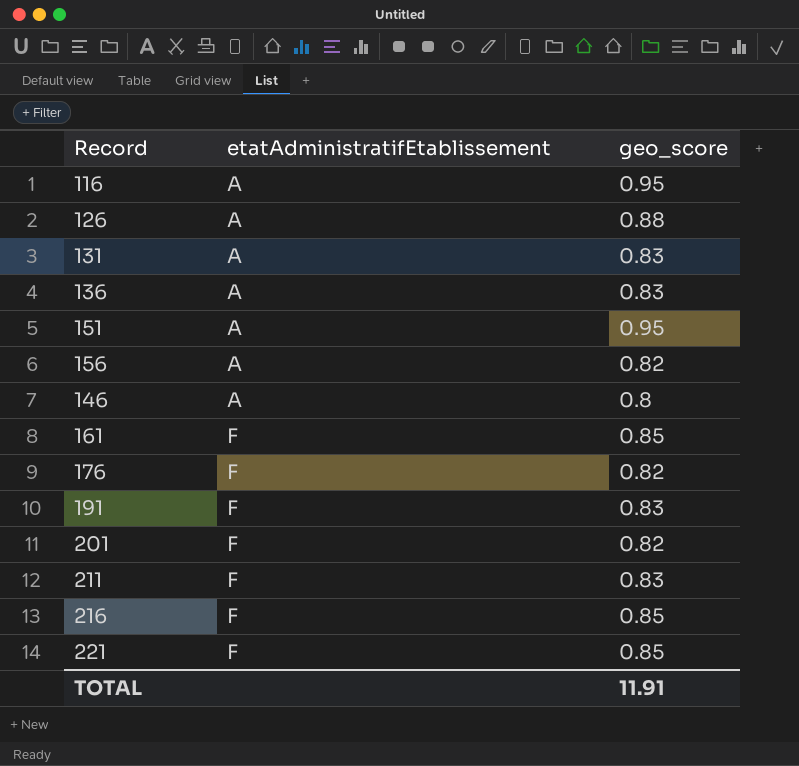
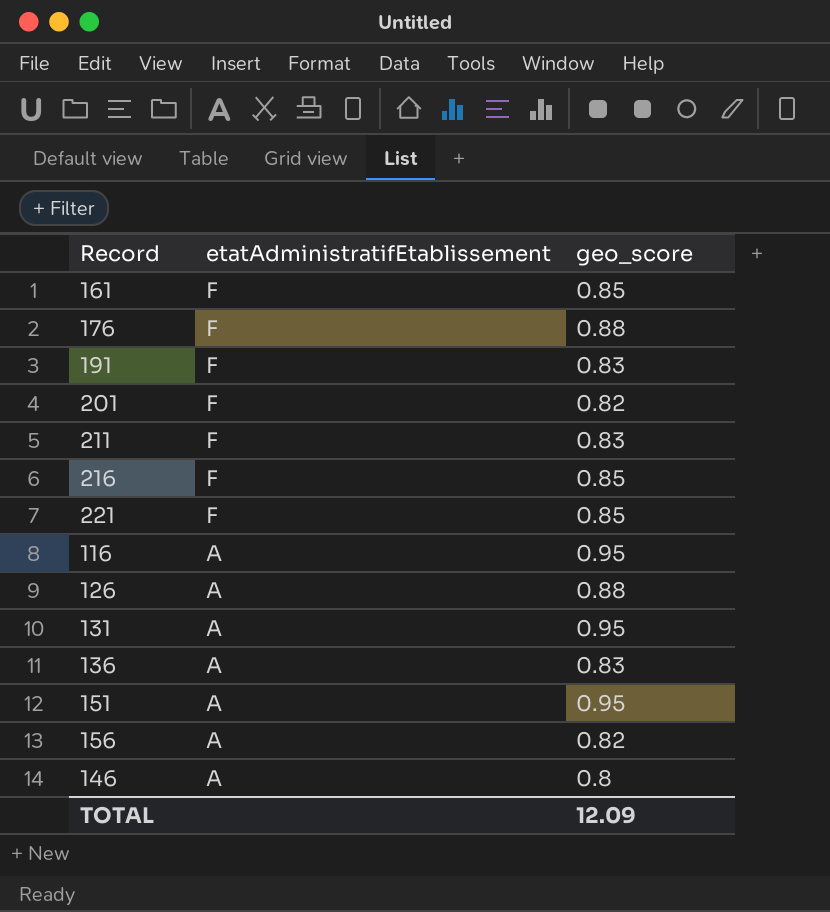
row order: etatAdministratifEtablissement ascending -> etatAdministratifEtablissement descending
176 | geo_score: 0.82 -> 0.88
131 | geo_score: 0.83 -> 0.95
TOTAL | geo_score: 11.91 -> 12.09

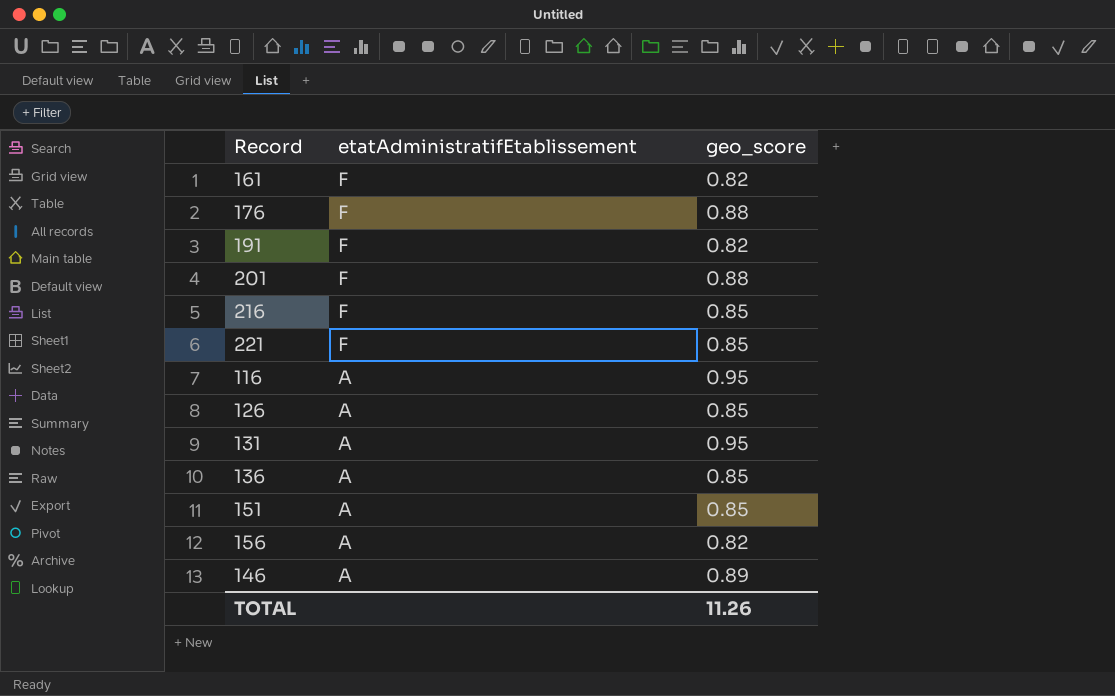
row 211: F | 0.83 -> none
161 | geo_score: 0.85 -> 0.82
191 | geo_score: 0.83 -> 0.82
201 | geo_score: 0.82 -> 0.88
126 | geo_score: 0.88 -> 0.85
136 | geo_score: 0.83 -> 0.85
151 | geo_score: 0.95 -> 0.85
146 | geo_score: 0.8 -> 0.89
TOTAL | geo_score: 12.09 -> 11.26

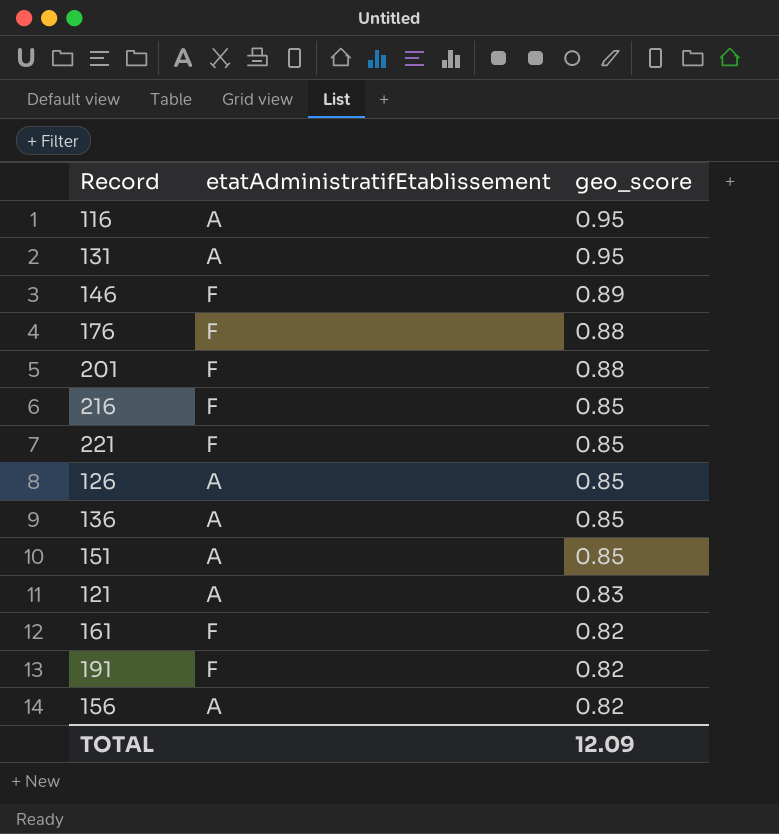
row order: etatAdministratifEtablissement descending -> geo_score descending
146 | etatAdministratifEtablissement: A -> F
row 121: none -> A | 0.83
TOTAL | geo_score: 11.26 -> 12.09

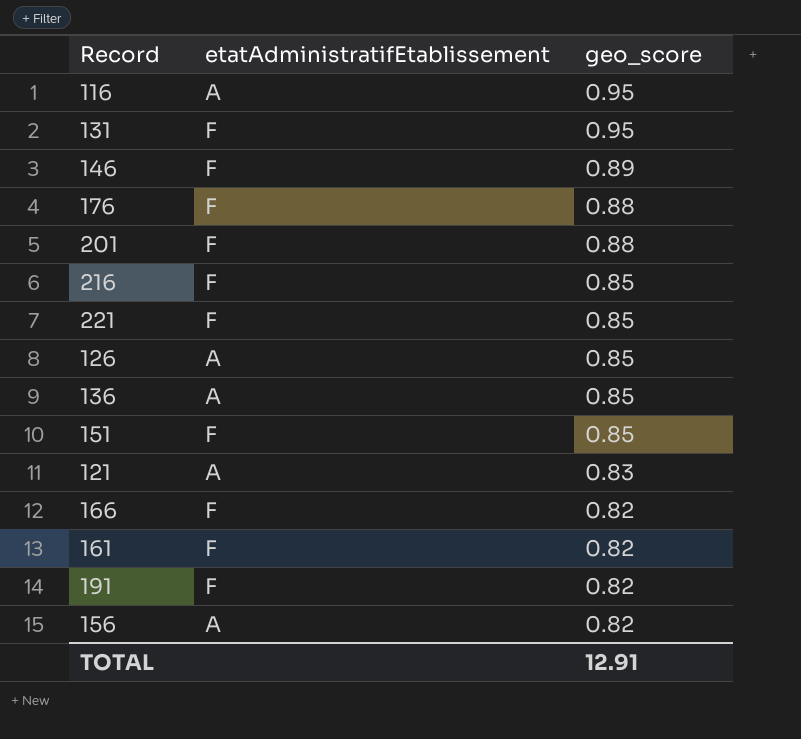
131 | etatAdministratifEtablissement: A -> F
151 | etatAdministratifEtablissement: A -> F
row 166: none -> F | 0.82
TOTAL | geo_score: 12.09 -> 12.91

